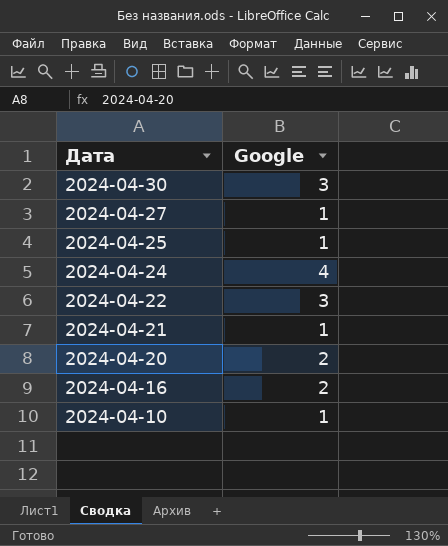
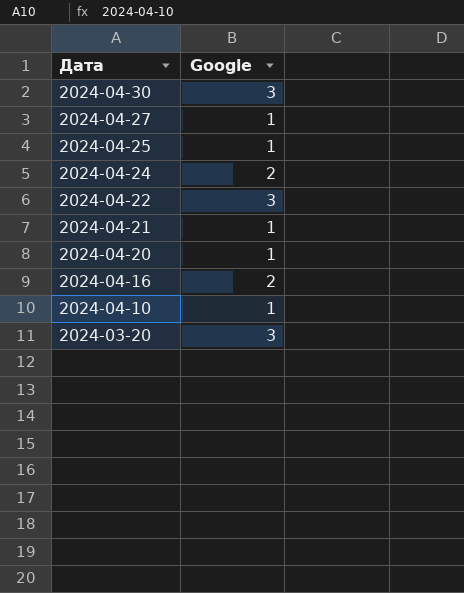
2024-04-24 | Google: 4 -> 2
2024-04-20 | Google: 2 -> 1
row 2024-03-20: none -> 3

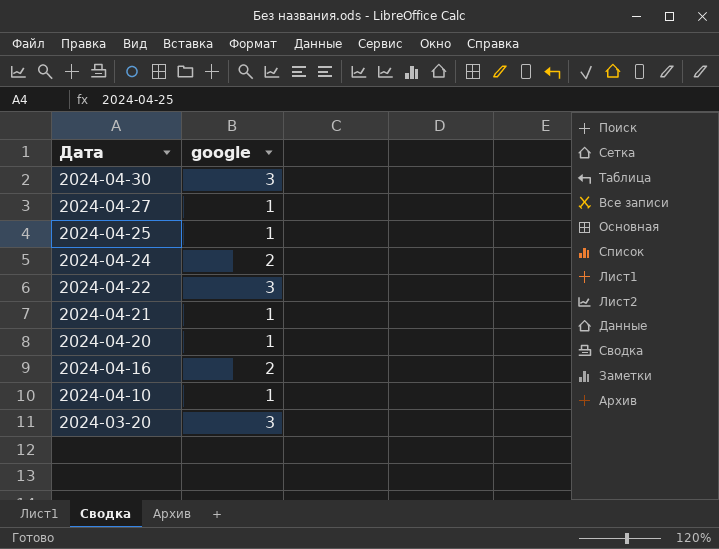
column name: Google -> google

